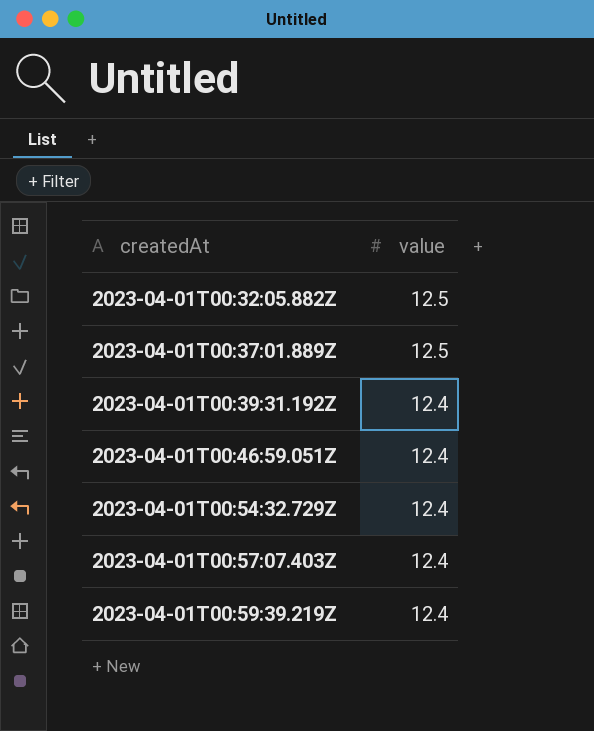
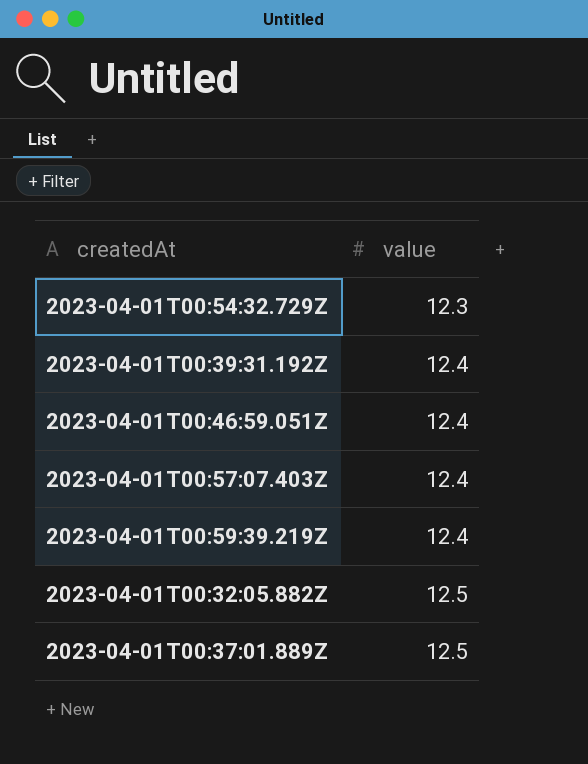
row order: createdAt ascending -> value ascending
2023-04-01T00:54:32.729Z | value: 12.4 -> 12.3

